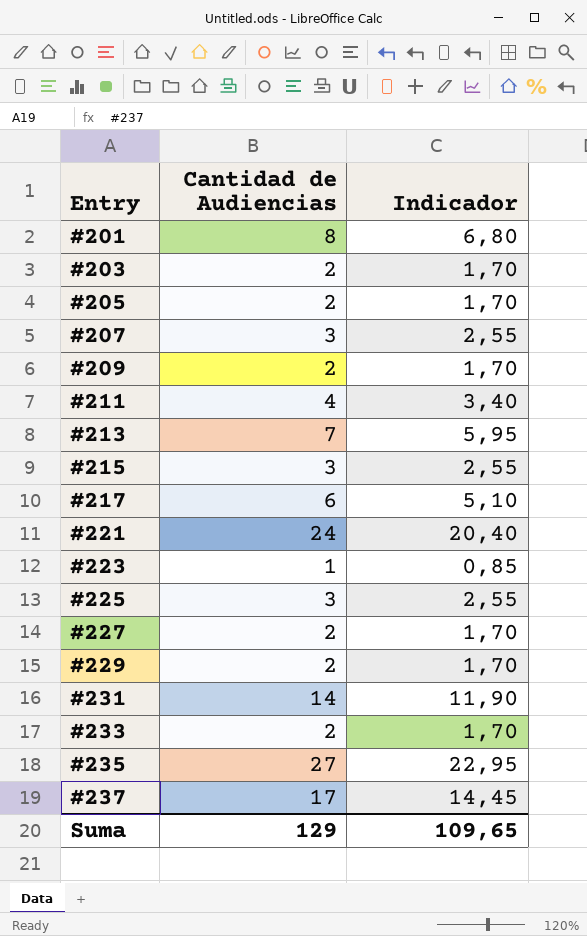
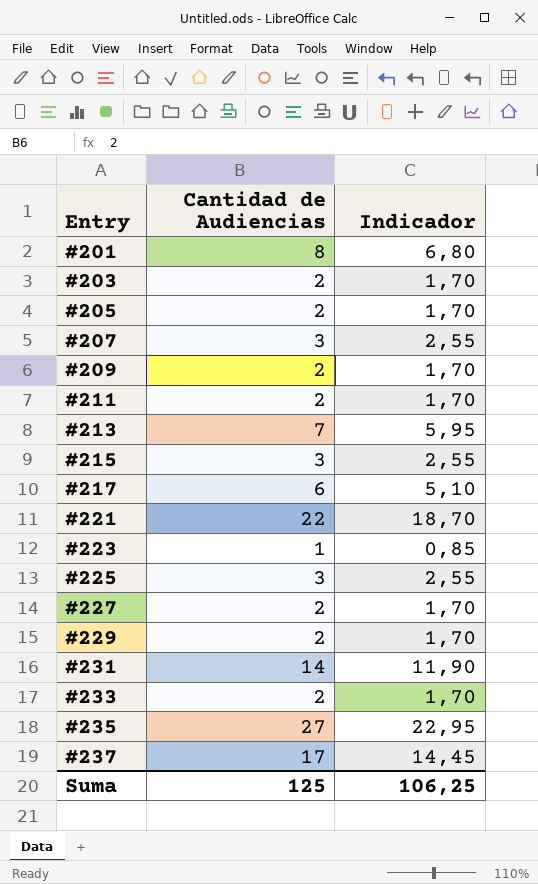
#211 | Cantidad de Audiencias: 4 -> 2
#211 | Indicador: 3,40 -> 1,70
#221 | Cantidad de Audiencias: 24 -> 22
#221 | Indicador: 20,40 -> 18,70
Suma | Cantidad de Audiencias: 129 -> 125
Suma | Indicador: 109,65 -> 106,25

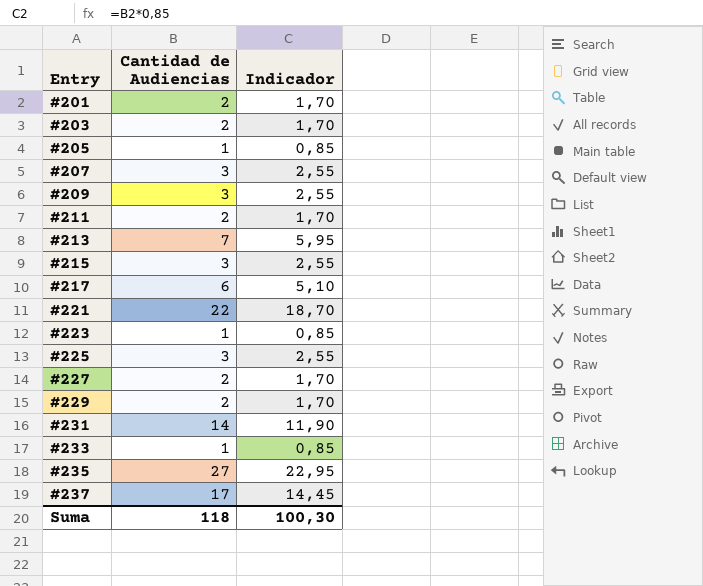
#201 | Cantidad de Audiencias: 8 -> 2
#201 | Indicador: 6,80 -> 1,70
#205 | Cantidad de Audiencias: 2 -> 1
#205 | Indicador: 1,70 -> 0,85
#209 | Cantidad de Audiencias: 2 -> 3
#209 | Indicador: 1,70 -> 2,55
#233 | Cantidad de Audiencias: 2 -> 1
#233 | Indicador: 1,70 -> 0,85
Suma | Cantidad de Audiencias: 125 -> 118
Suma | Indicador: 106,25 -> 100,30

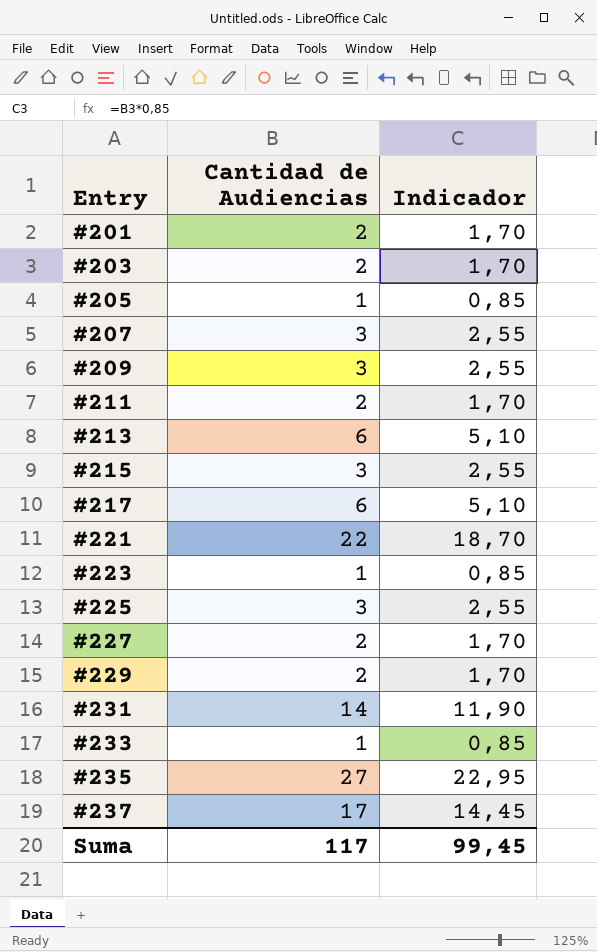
#213 | Cantidad de Audiencias: 7 -> 6
#213 | Indicador: 5,95 -> 5,10
Suma | Cantidad de Audiencias: 118 -> 117
Suma | Indicador: 100,30 -> 99,45

